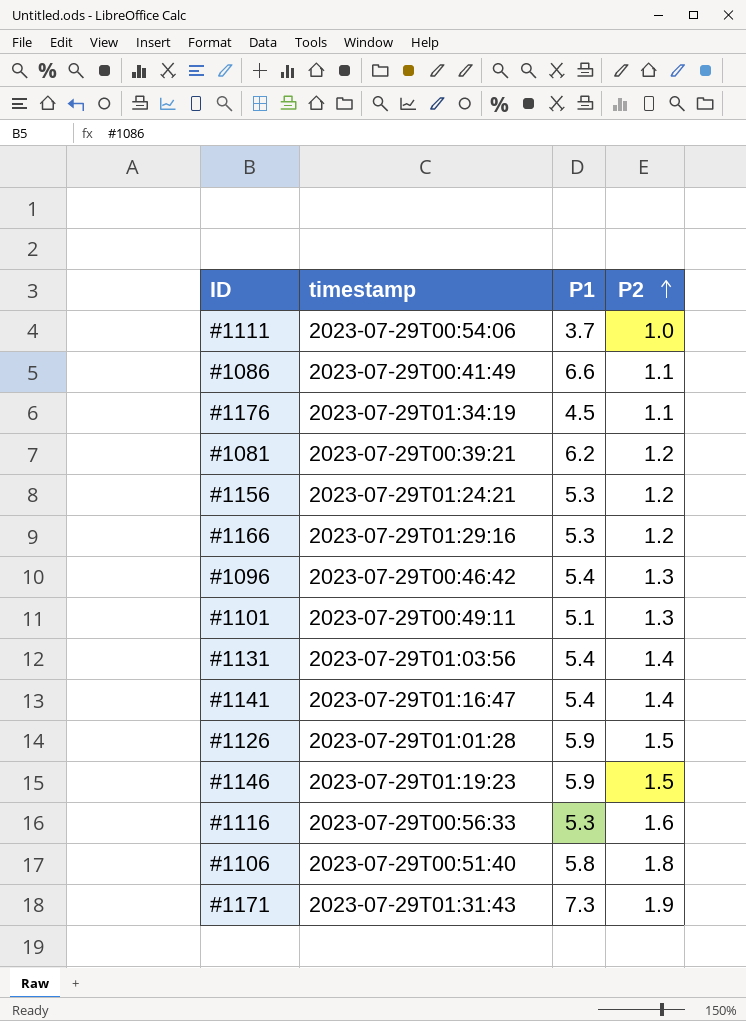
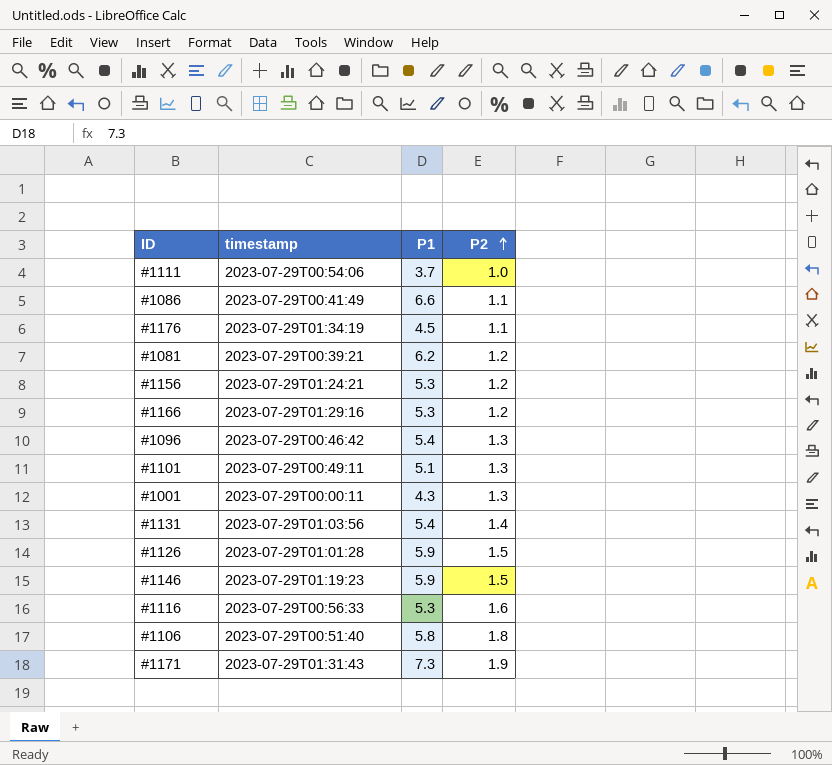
row #1141: 2023-07-29T01:16:47 | 5.4 | 1.4 -> none
row #1001: none -> 2023-07-29T00:00:11 | 4.3 | 1.3

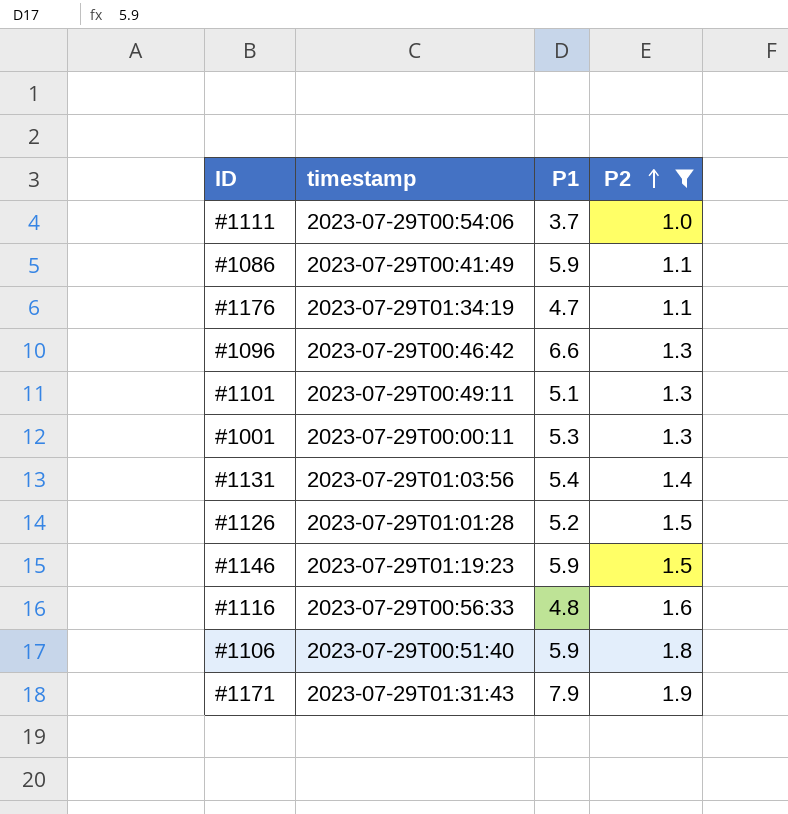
filter: none -> P2 != 1.2
#1086 | P1: 6.6 -> 5.9
#1176 | P1: 4.5 -> 4.7
#1096 | P1: 5.4 -> 6.6
#1001 | P1: 4.3 -> 5.3
#1126 | P1: 5.9 -> 5.2
#1116 | P1: 5.3 -> 4.8
#1106 | P1: 5.8 -> 5.9
#1171 | P1: 7.3 -> 7.9

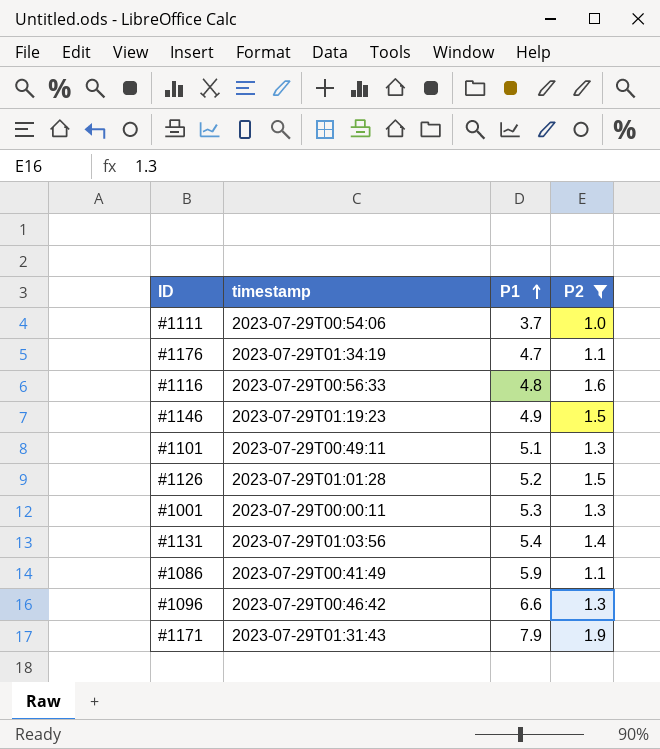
row order: P2 ascending -> P1 ascending
row #1106: 2023-07-29T00:51:40 | 5.9 | 1.8 -> none
#1146 | P1: 5.9 -> 4.9

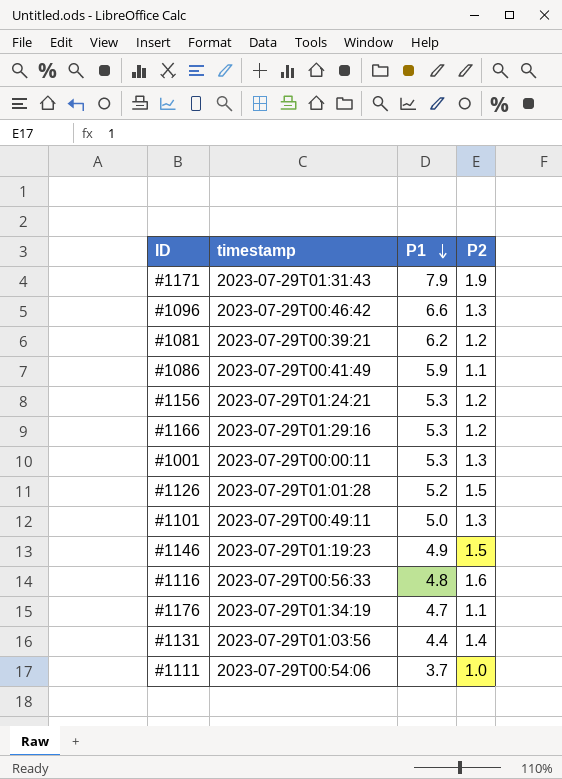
filter: P2 != 1.2 -> none
row order: P1 ascending -> P1 descending
#1101 | P1: 5.1 -> 5.0
#1131 | P1: 5.4 -> 4.4

